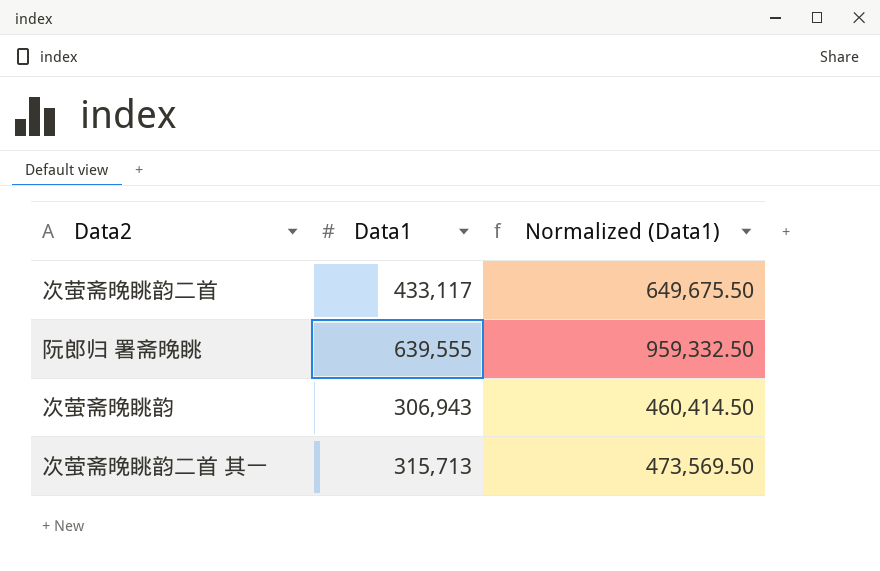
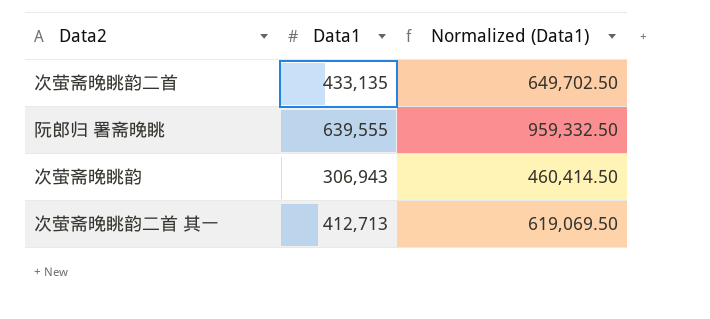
次萤斋晚眺韵二首 | Data1: 433,117 -> 433,135
次萤斋晚眺韵二首 | Normalized (Data1): 649,675.50 -> 649,702.50
次萤斋晚眺韵二首 其一 | Data1: 315,713 -> 412,713
次萤斋晚眺韵二首 其一 | Normalized (Data1): 473,569.50 -> 619,069.50

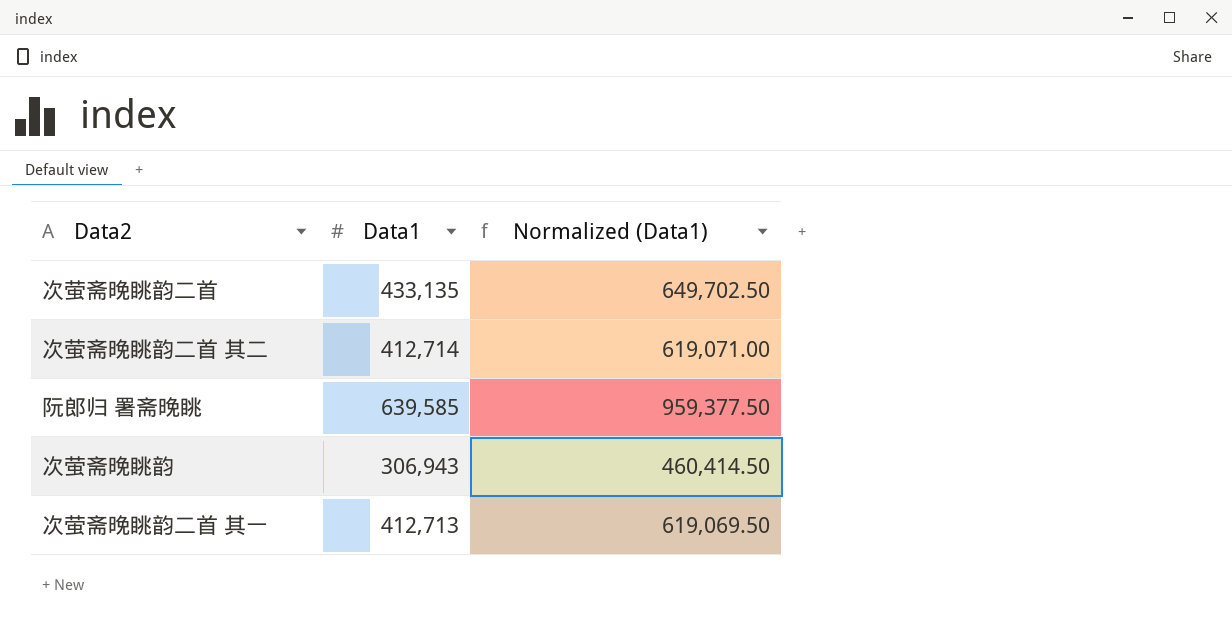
row 次萤斋晚眺韵二首 其二: none -> 412,714 | 619,071.00
阮郎归 署斋晚眺 | Data1: 639,555 -> 639,585
阮郎归 署斋晚眺 | Normalized (Data1): 959,332.50 -> 959,377.50

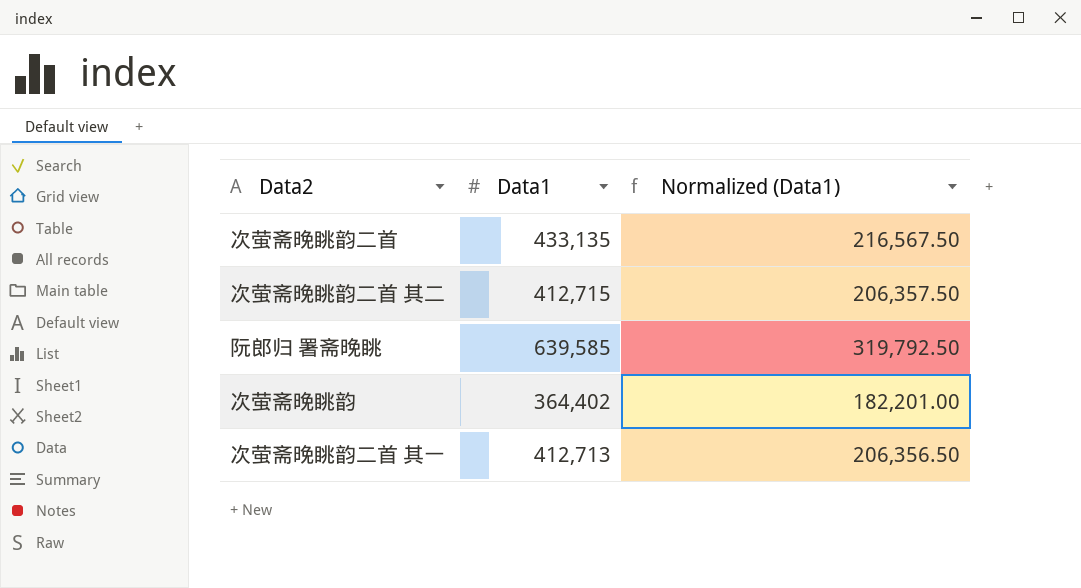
column Normalized (Data1) | formula: [Data1] * 1.5 -> [Data1] * 0.5
次萤斋晚眺韵二首 其二 | Data1: 412,714 -> 412,715
次萤斋晚眺韵 | Data1: 306,943 -> 364,402

